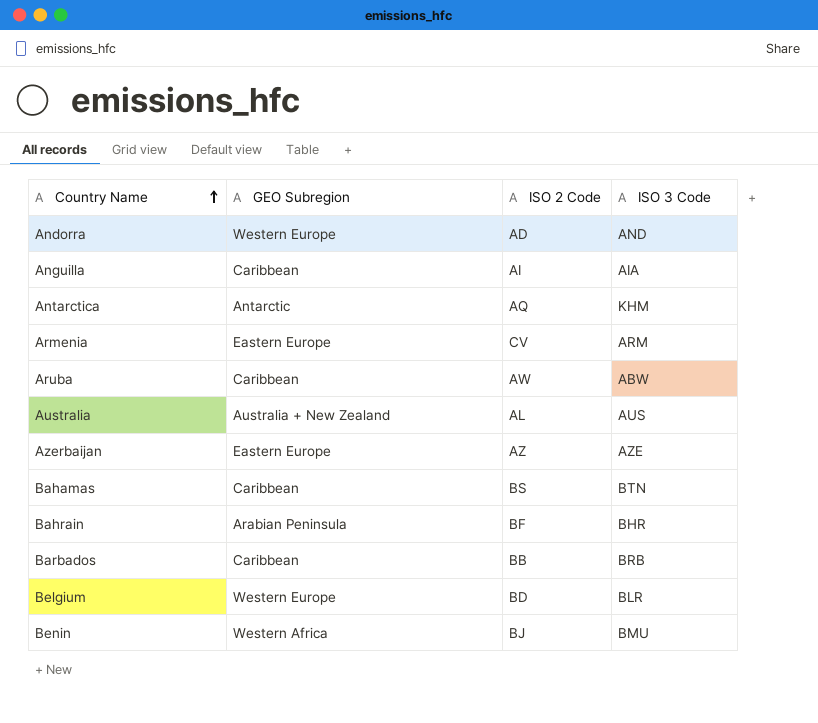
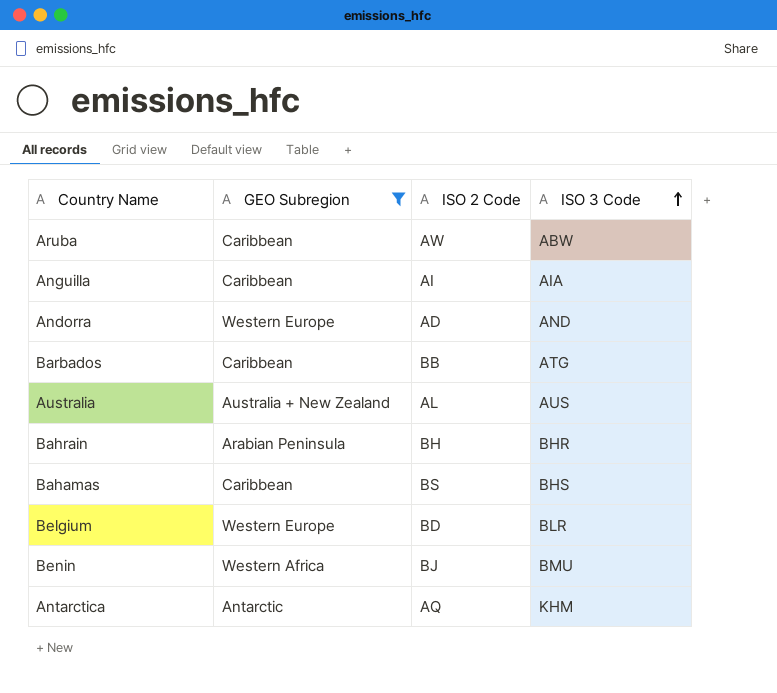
filter: none -> GEO Subregion != Eastern Europe
row order: Country Name ascending -> ISO 3 Code ascending
Barbados | ISO 3 Code: BRB -> ATG
Bahrain | ISO 2 Code: BF -> BH
Bahamas | ISO 3 Code: BTN -> BHS

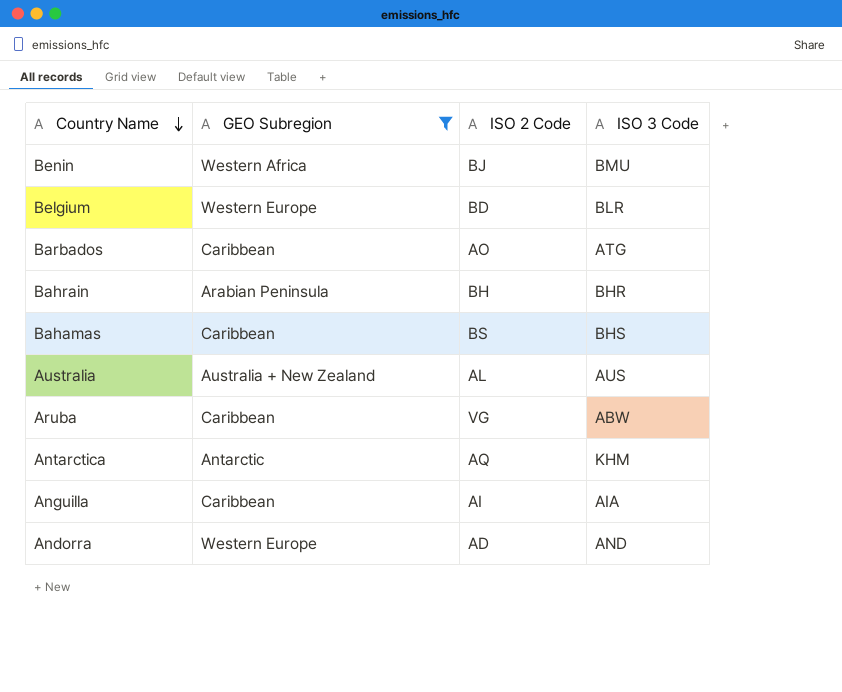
row order: ISO 3 Code ascending -> Country Name descending
Barbados | ISO 2 Code: BB -> AO
Aruba | ISO 2 Code: AW -> VG

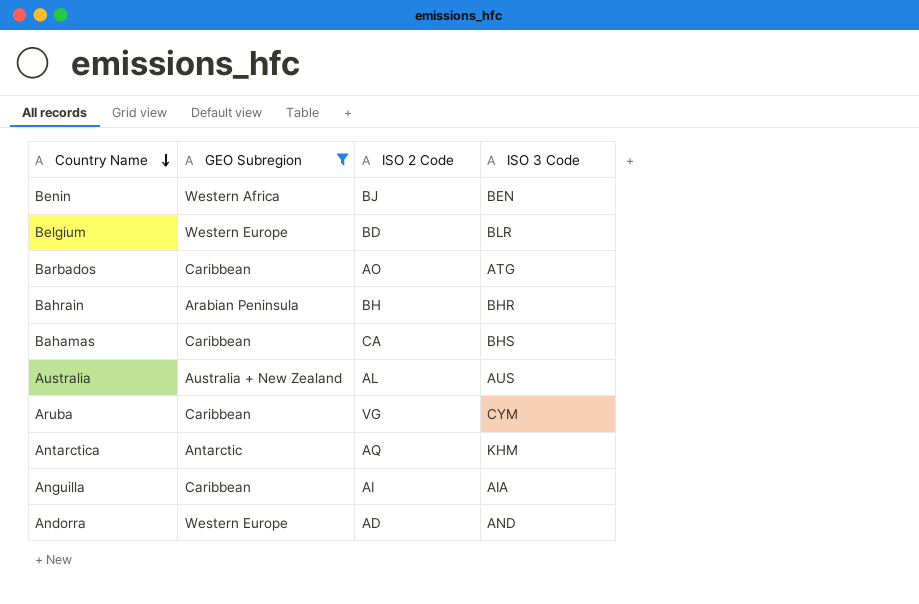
Benin | ISO 3 Code: BMU -> BEN
Bahamas | ISO 2 Code: BS -> CA
Aruba | ISO 3 Code: ABW -> CYM

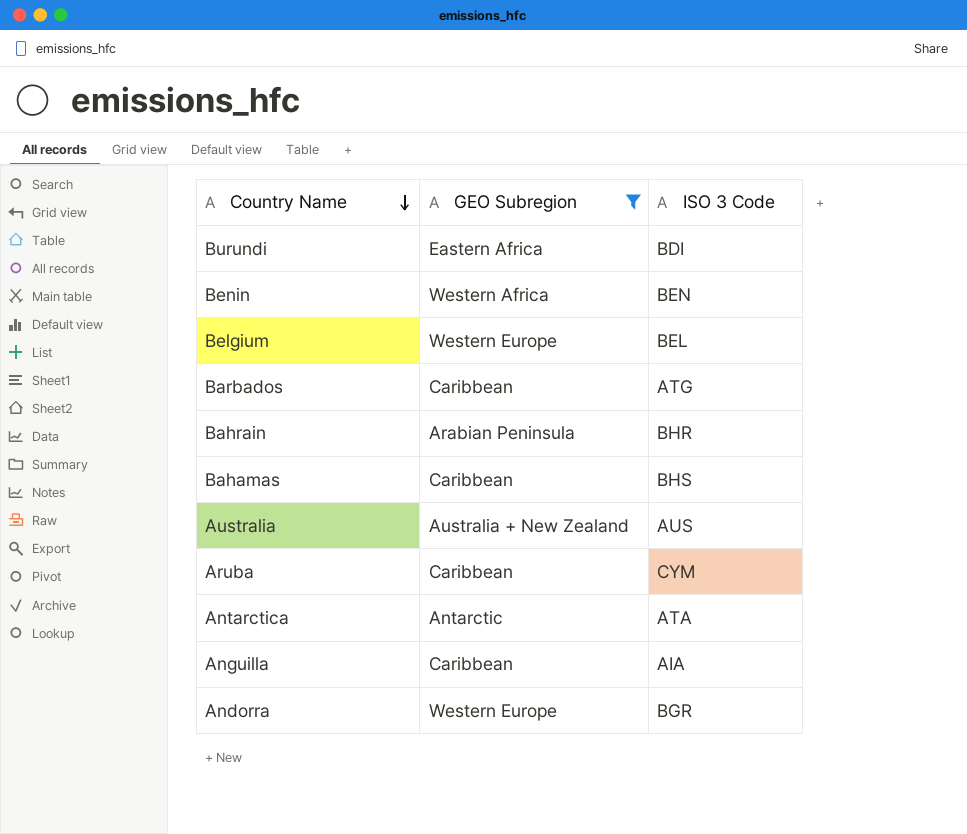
column ISO 2 Code | position: 3 -> none
row Burundi: none -> Eastern Africa | BDI
Belgium | ISO 3 Code: BLR -> BEL
Antarctica | ISO 3 Code: KHM -> ATA
Andorra | ISO 3 Code: AND -> BGR

